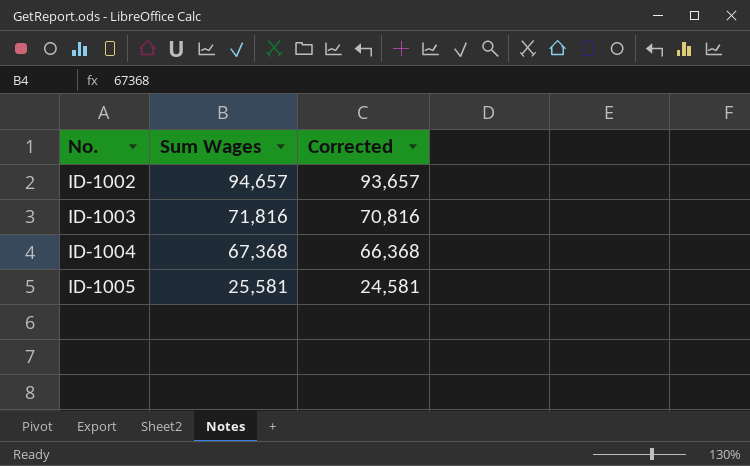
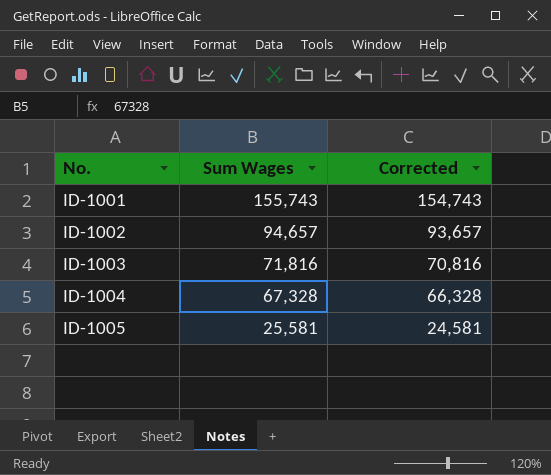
row ID-1001: none -> 155,743 | 154,743
ID-1004 | Sum Wages: 67,368 -> 67,328
ID-1004 | Corrected: 66,368 -> 66,328

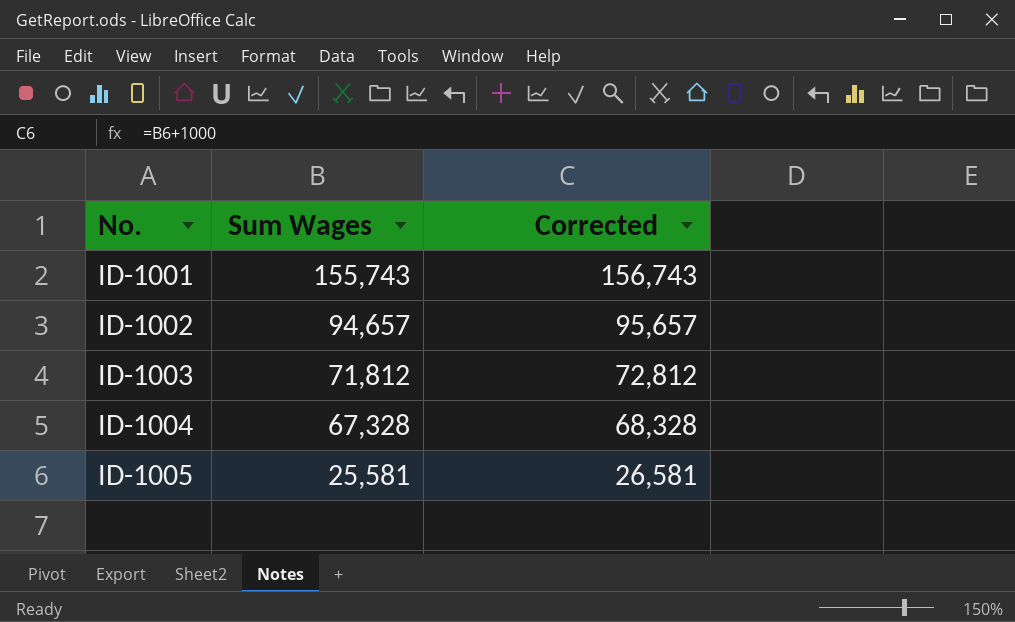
column Corrected | formula: [Sum Wages] - 1000 -> [Sum Wages] + 1000
ID-1003 | Sum Wages: 71,816 -> 71,812

